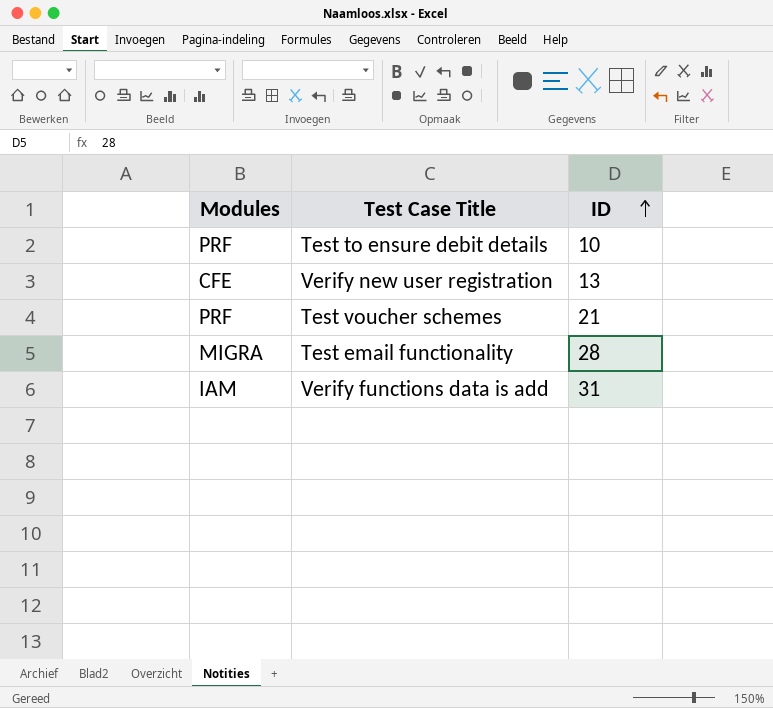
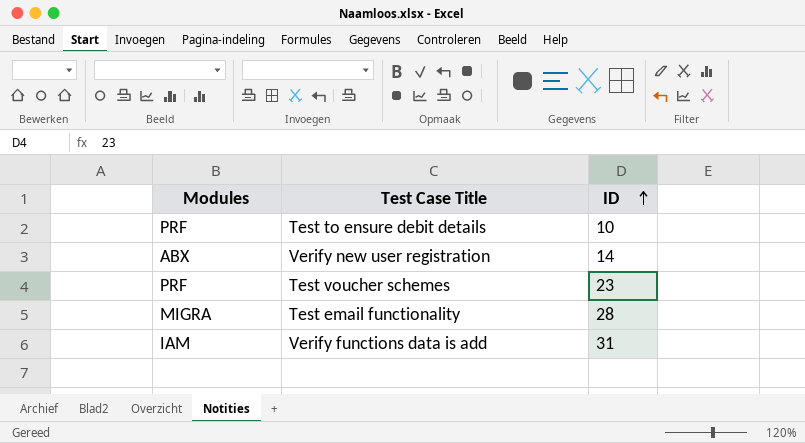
Verify new user registration | Modules: CFE -> ABX
Verify new user registration | ID: 13 -> 14
Test voucher schemes | ID: 21 -> 23

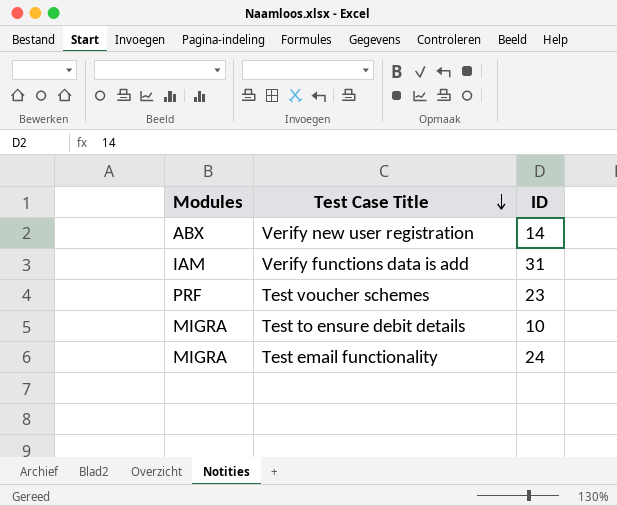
row order: ID ascending -> Test Case Title descending
Test to ensure debit details | Modules: PRF -> MIGRA
Test email functionality | ID: 28 -> 24

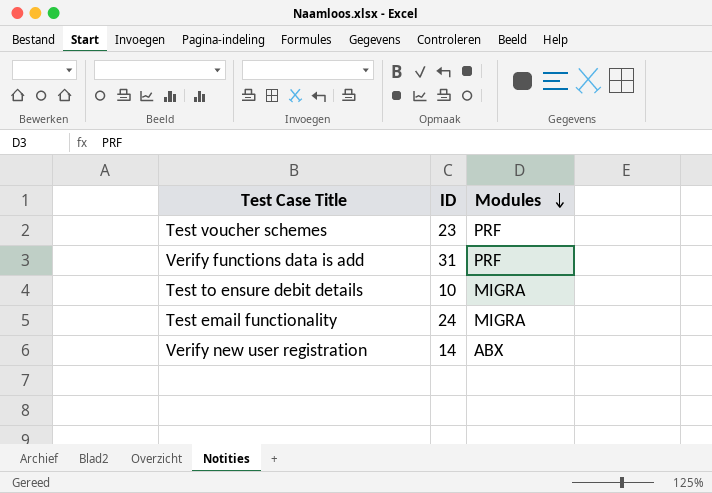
row order: Test Case Title descending -> Modules descending
column Modules | position: 1 -> 3
Verify functions data is add | Modules: IAM -> PRF

